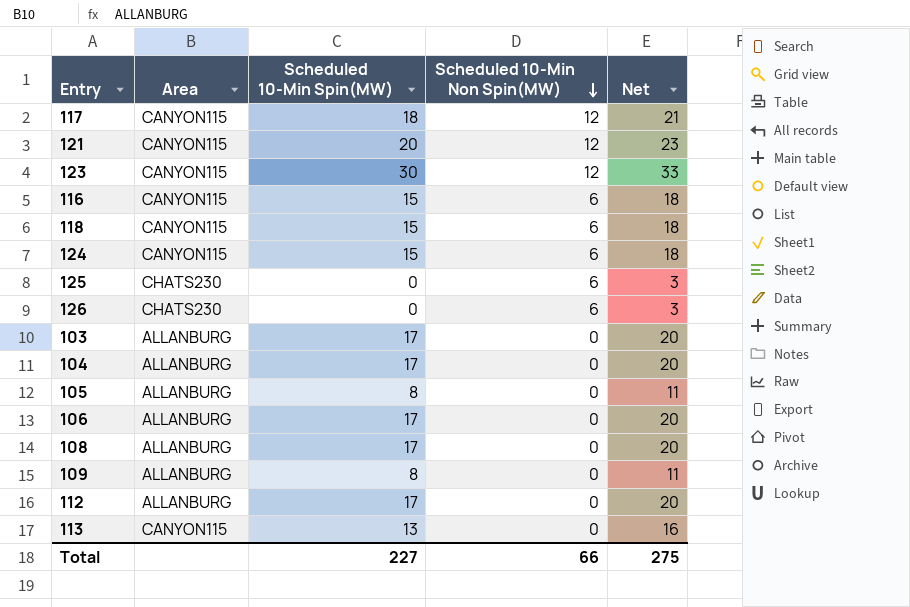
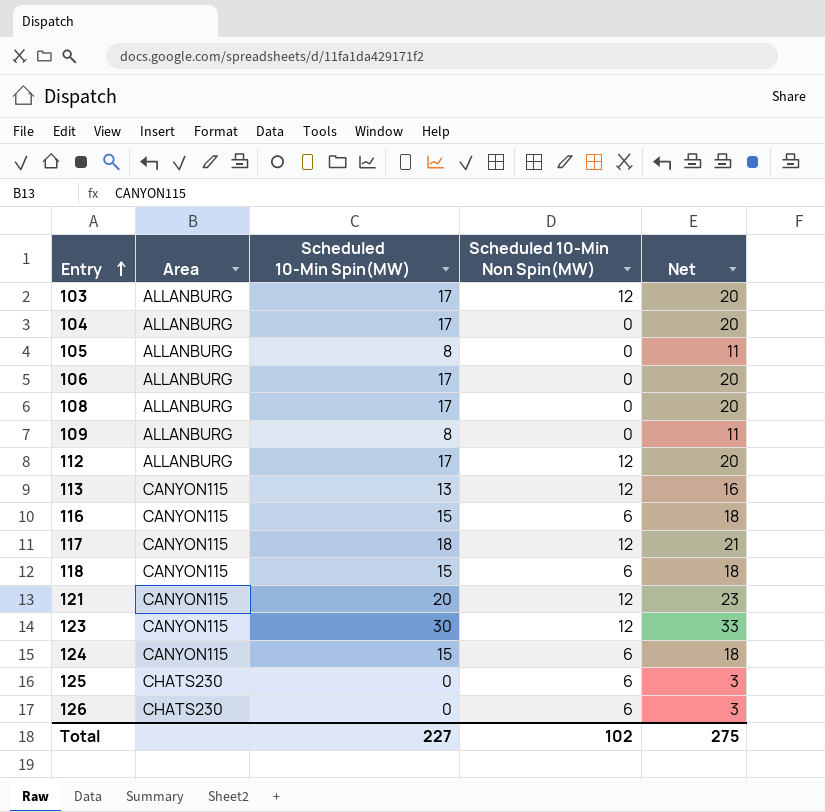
row order: Scheduled 10-Min Non Spin(MW) descending -> Entry ascending
103 | Scheduled 10-Min Non Spin(MW): 0 -> 12
112 | Scheduled 10-Min Non Spin(MW): 0 -> 12
113 | Scheduled 10-Min Non Spin(MW): 0 -> 12
Total | Scheduled 10-Min Non Spin(MW): 66 -> 102

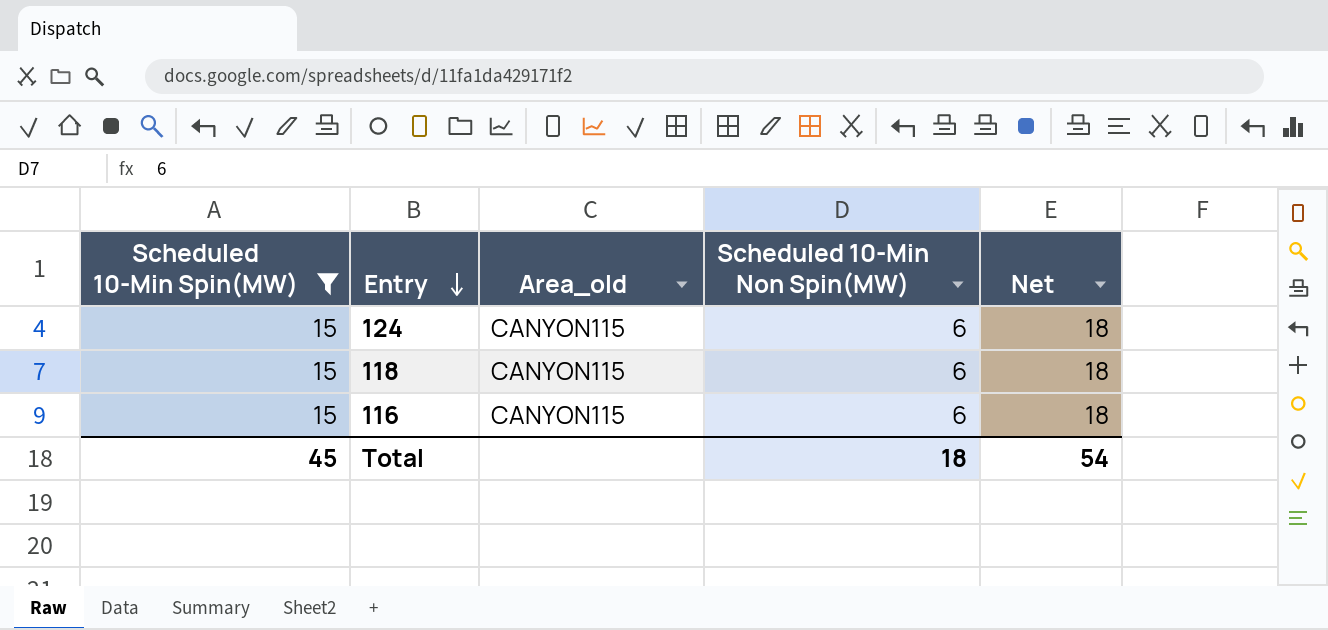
filter: none -> Scheduled 10-Min Spin(MW) = 15
row order: Entry ascending -> Entry descending
column Scheduled 10-Min Spin(MW) | position: 3 -> 1
column name: Area -> Area_old
Total | Scheduled 10-Min Spin(MW): 227 -> 45
Total | Scheduled 10-Min Non Spin(MW): 102 -> 18
Total | Net: 275 -> 54

